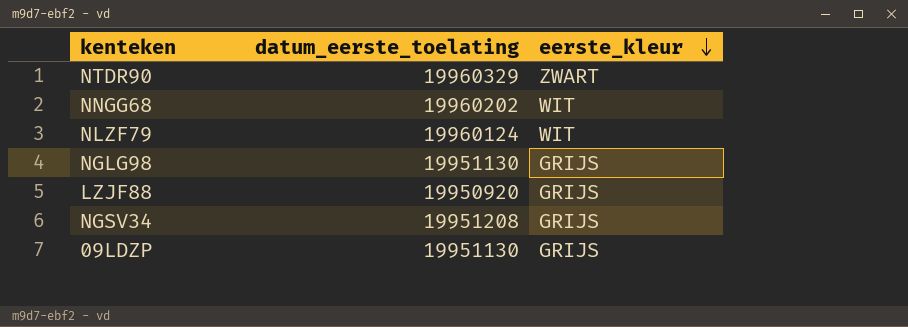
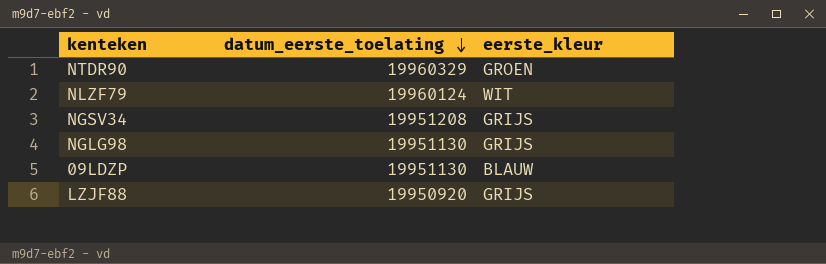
row order: eerste_kleur descending -> datum_eerste_toelating descending
row NNGG68: 19960202 | WIT -> none
NTDR90 | eerste_kleur: ZWART -> GROEN
09LDZP | eerste_kleur: GRIJS -> BLAUW

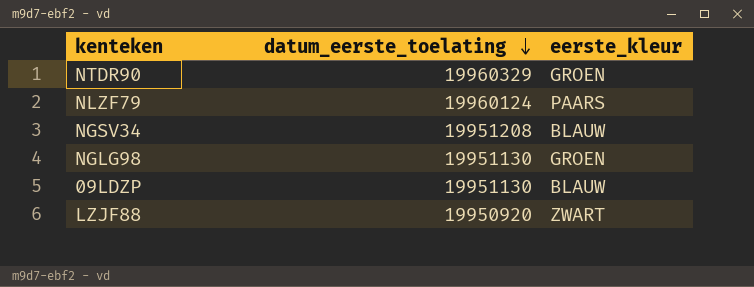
NLZF79 | eerste_kleur: WIT -> PAARS
NGSV34 | eerste_kleur: GRIJS -> BLAUW
NGLG98 | eerste_kleur: GRIJS -> GROEN
LZJF88 | eerste_kleur: GRIJS -> ZWART

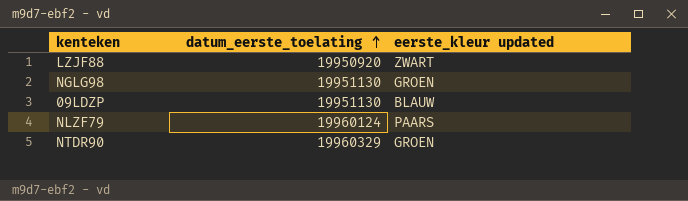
row order: datum_eerste_toelating descending -> datum_eerste_toelating ascending
column name: eerste_kleur -> eerste_kleur updated
row NGSV34: 19951208 | BLAUW -> none

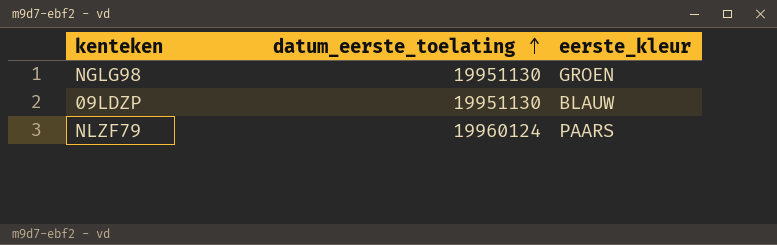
column name: eerste_kleur updated -> eerste_kleur
row LZJF88: 19950920 | ZWART -> none
row NTDR90: 19960329 | GROEN -> none

